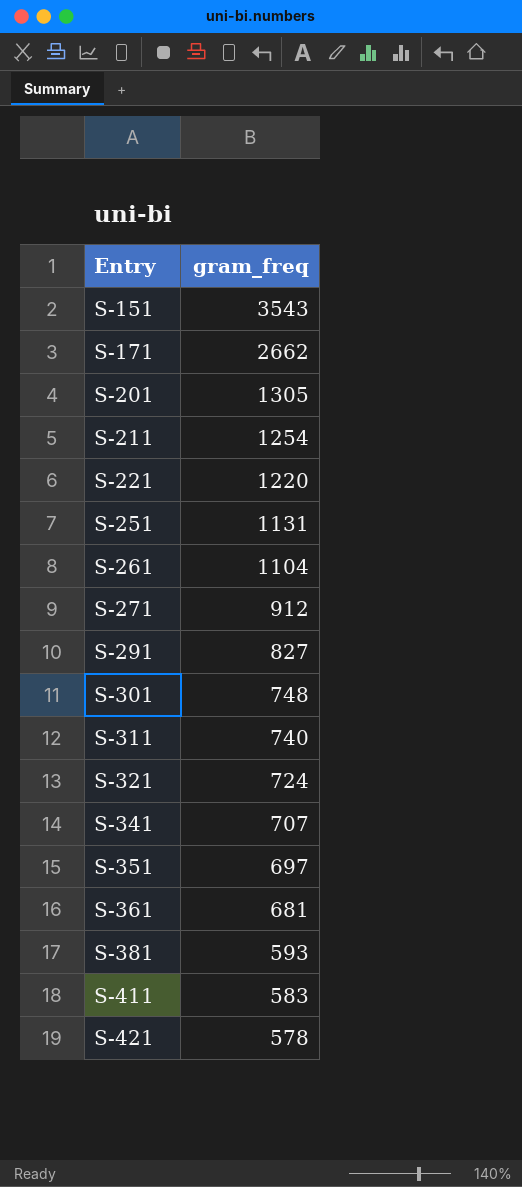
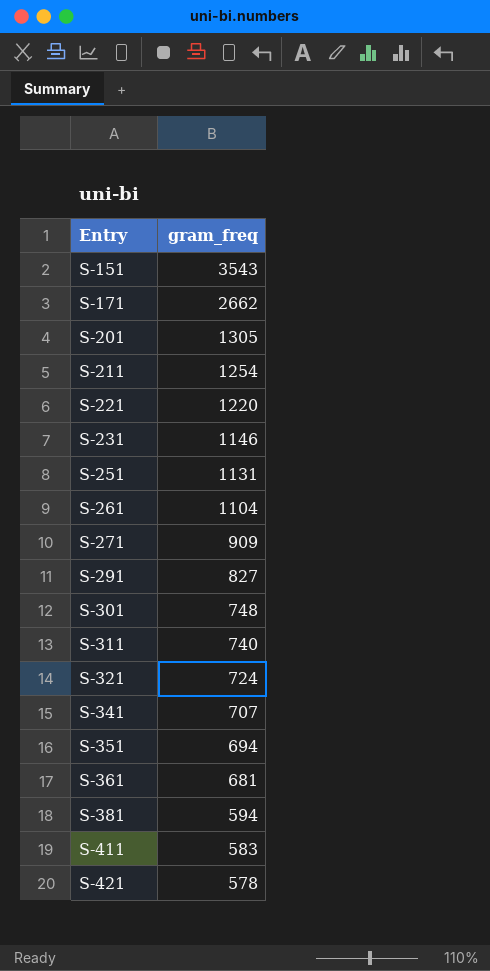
row S-231: none -> 1146
S-271 | gram_freq: 912 -> 909
S-351 | gram_freq: 697 -> 694
S-381 | gram_freq: 593 -> 594

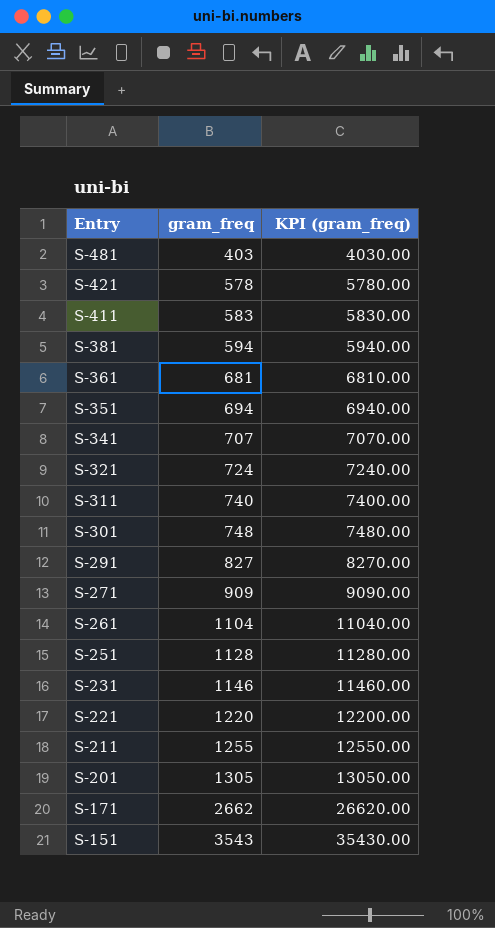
row order: Entry ascending -> Entry descending
column KPI (gram_freq) | formula: none -> [gram_freq] * 10
row S-481: none -> 403 | 4030.00
S-251 | gram_freq: 1131 -> 1128
S-211 | gram_freq: 1254 -> 1255

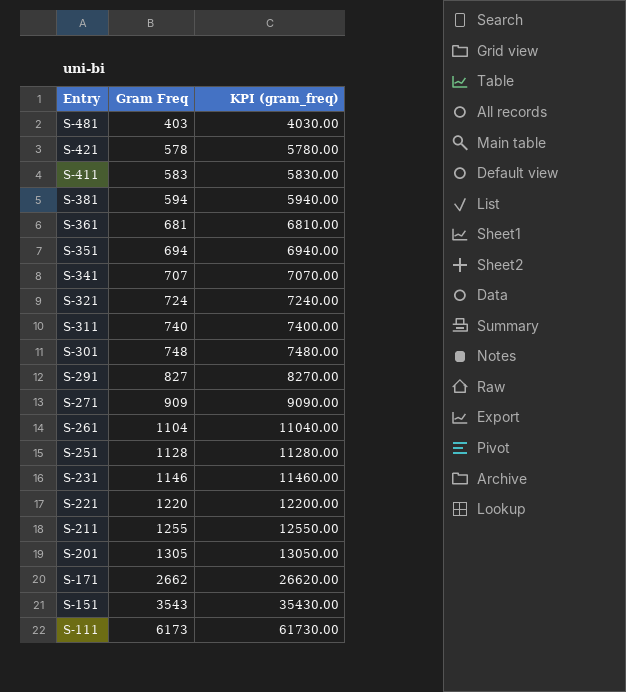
column name: gram_freq -> Gram Freq
row S-111: none -> 6173 | 61730.00

